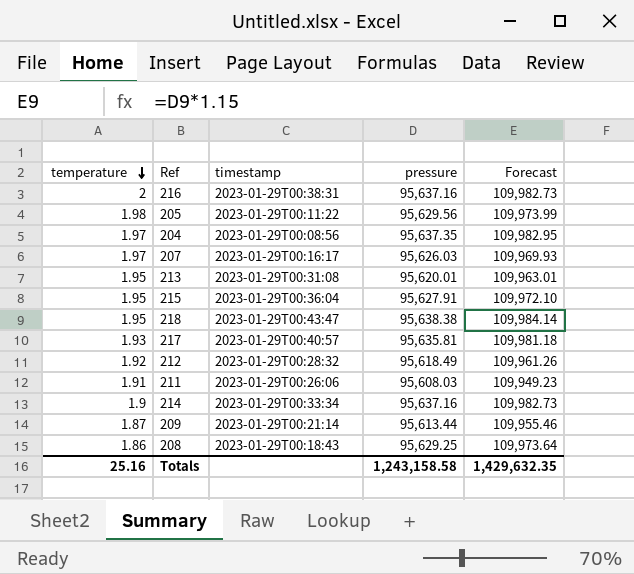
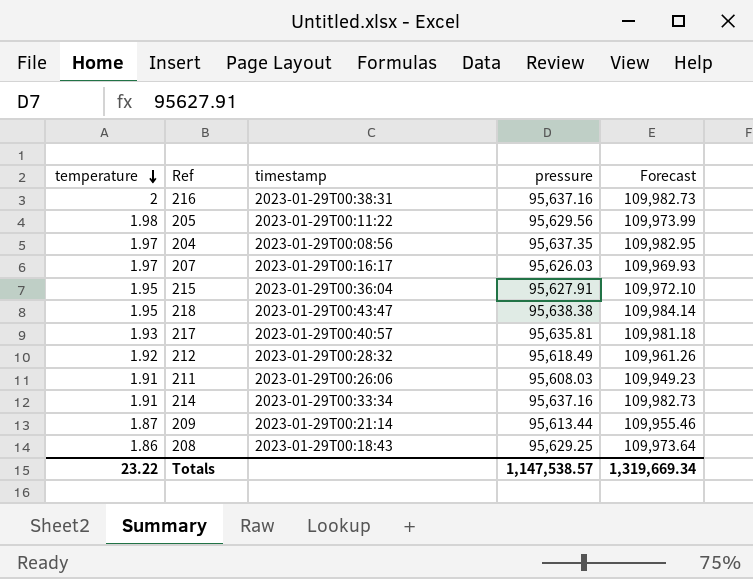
row 213: 1.95 | 2023-01-29T00:31:08 | 95,620.01 | 109,963.01 -> none
214 | temperature: 1.9 -> 1.91
Totals | temperature: 25.16 -> 23.22
Totals | pressure: 1,243,158.58 -> 1,147,538.57
Totals | Forecast: 1,429,632.35 -> 1,319,669.34

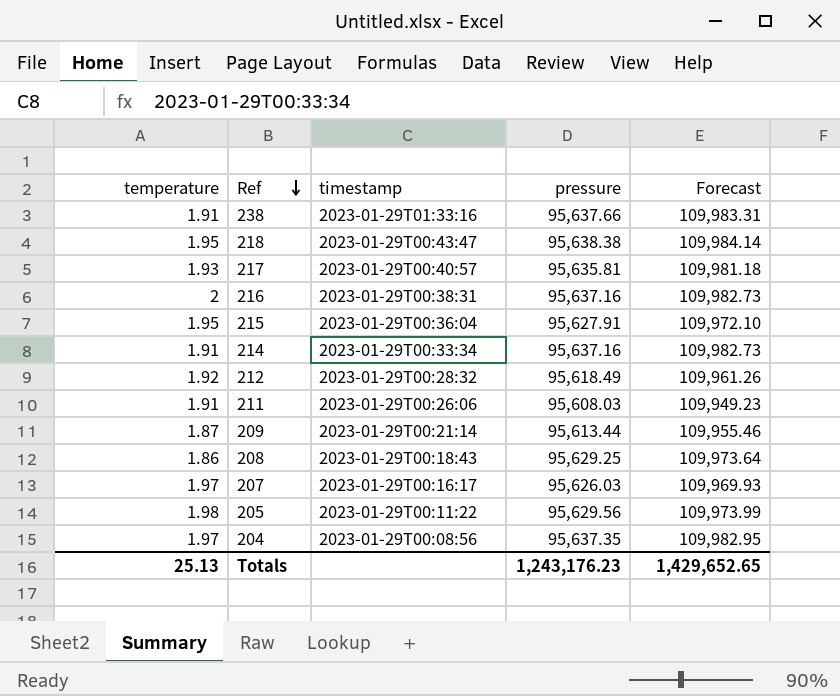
row order: temperature descending -> Ref descending
row 238: none -> 1.91 | 2023-01-29T01:33:16 | 95,637.66 | 109,983.31
Totals | temperature: 23.22 -> 25.13
Totals | pressure: 1,147,538.57 -> 1,243,176.23
Totals | Forecast: 1,319,669.34 -> 1,429,652.65

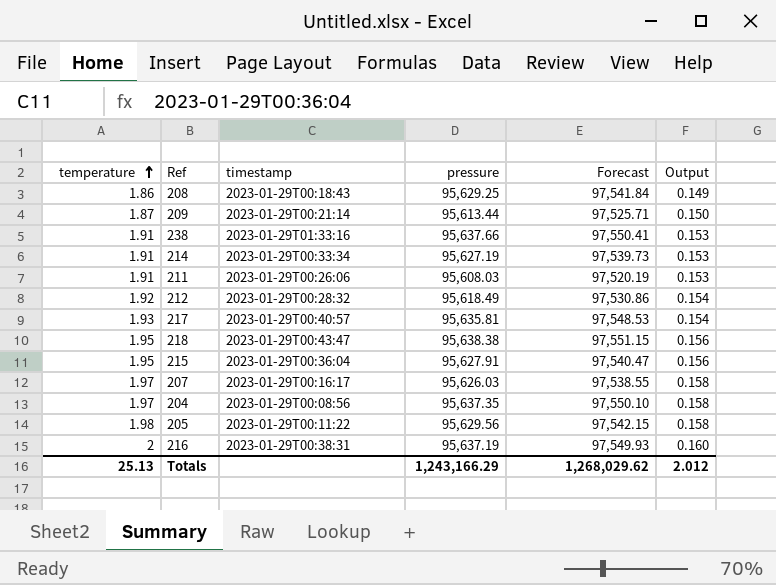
row order: Ref descending -> temperature ascending
column Forecast | formula: [pressure] * 1.15 -> [pressure] * 1.02
column Output | formula: none -> [temperature] * 0.08
214 | pressure: 95,637.16 -> 95,627.19
216 | pressure: 95,637.16 -> 95,637.19
Totals | pressure: 1,243,176.23 -> 1,243,166.29
Totals | Forecast: 1,429,652.65 -> 1,268,029.62

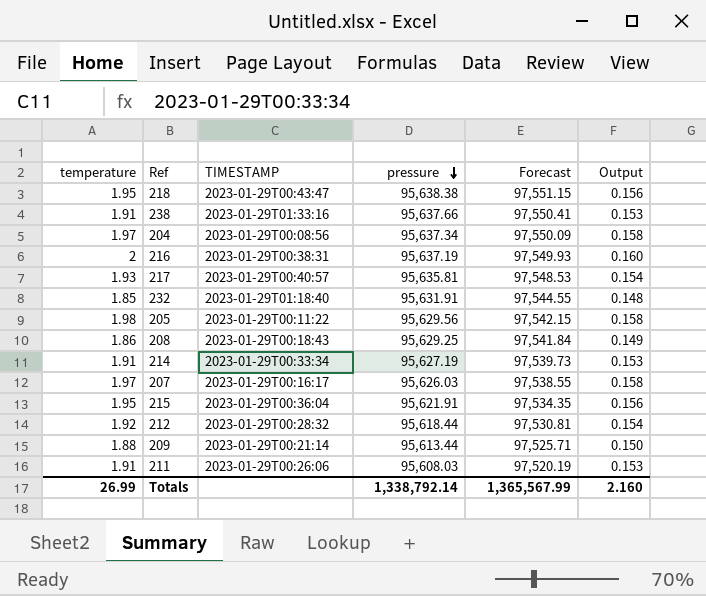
row order: temperature ascending -> pressure descending
column name: timestamp -> TIMESTAMP
204 | pressure: 95,637.35 -> 95,637.34
204 | Forecast: 97,550.10 -> 97,550.09
row 232: none -> 1.85 | 2023-01-29T01:18:40 | 95,631.91 | 97,544.55 | 0.148
215 | pressure: 95,627.91 -> 95,621.91
215 | Forecast: 97,540.47 -> 97,534.35
212 | pressure: 95,618.49 -> 95,618.44
212 | Forecast: 97,530.86 -> 97,530.81
209 | temperature: 1.87 -> 1.88
Totals | temperature: 25.13 -> 26.99
Totals | pressure: 1,243,166.29 -> 1,338,792.14
Totals | Forecast: 1,268,029.62 -> 1,365,567.99
Totals | Output: 2.012 -> 2.160

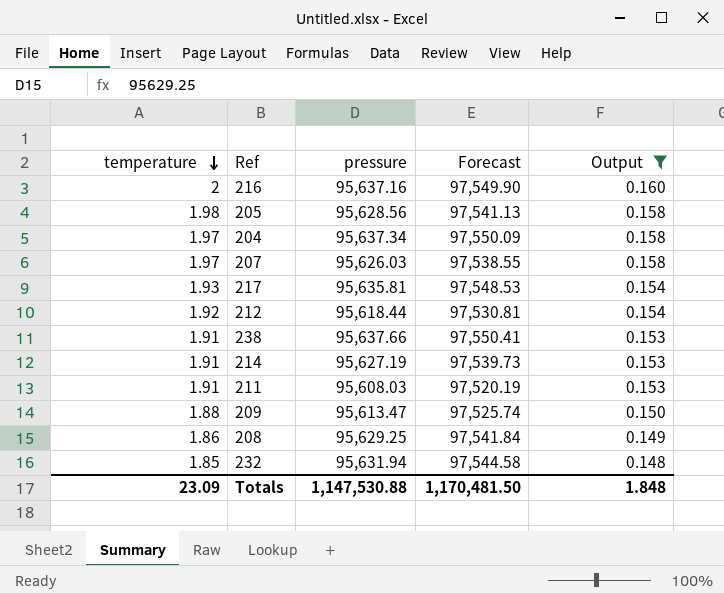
filter: none -> Output != 0.156
row order: pressure descending -> temperature descending
column TIMESTAMP | position: 3 -> none
216 | pressure: 95,637.19 -> 95,637.16
216 | Forecast: 97,549.93 -> 97,549.90
205 | pressure: 95,629.56 -> 95,628.56
205 | Forecast: 97,542.15 -> 97,541.13
209 | pressure: 95,613.44 -> 95,613.47
209 | Forecast: 97,525.71 -> 97,525.74
232 | pressure: 95,631.91 -> 95,631.94
232 | Forecast: 97,544.55 -> 97,544.58
Totals | temperature: 26.99 -> 23.09
Totals | pressure: 1,338,792.14 -> 1,147,530.88
Totals | Forecast: 1,365,567.99 -> 1,170,481.50
Totals | Output: 2.160 -> 1.848

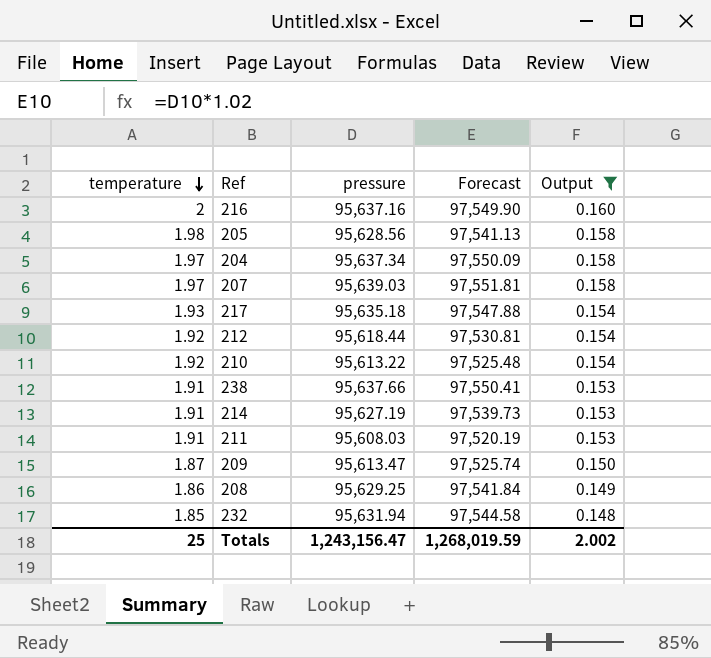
207 | pressure: 95,626.03 -> 95,639.03
207 | Forecast: 97,538.55 -> 97,551.81
217 | pressure: 95,635.81 -> 95,635.18
217 | Forecast: 97,548.53 -> 97,547.88
row 210: none -> 1.92 | 95,613.22 | 97,525.48 | 0.154
209 | temperature: 1.88 -> 1.87
Totals | temperature: 23.09 -> 25
Totals | pressure: 1,147,530.88 -> 1,243,156.47
Totals | Forecast: 1,170,481.50 -> 1,268,019.59
Totals | Output: 1.848 -> 2.002

